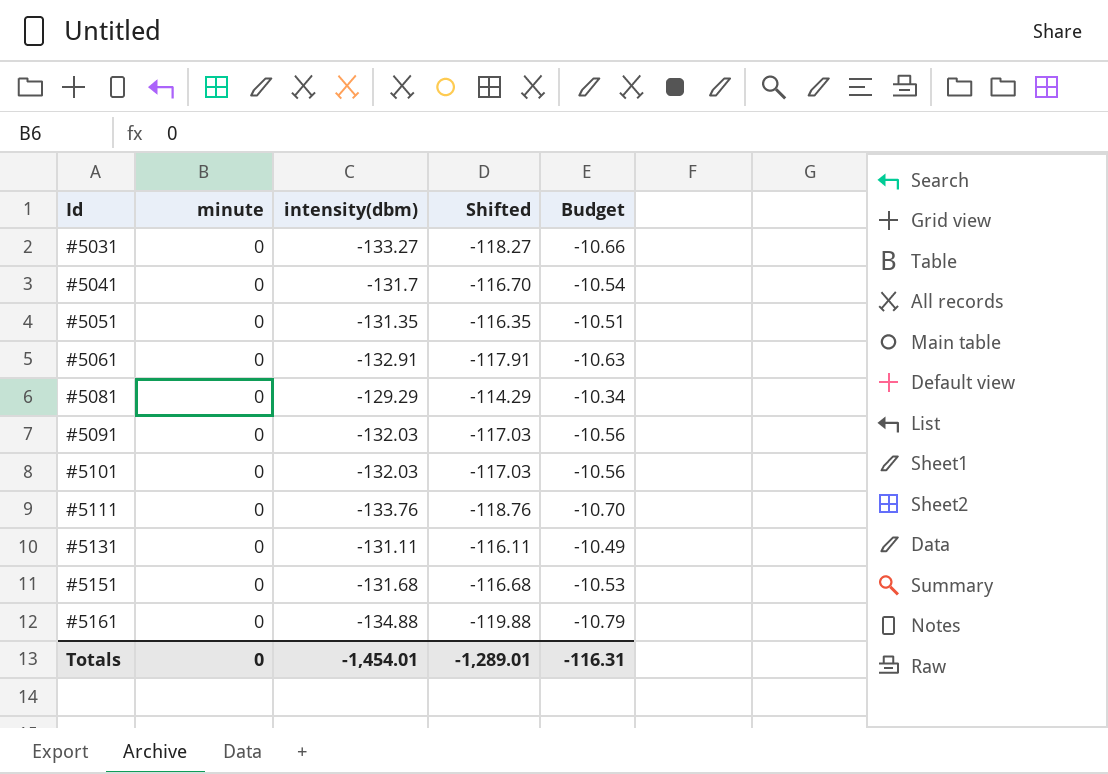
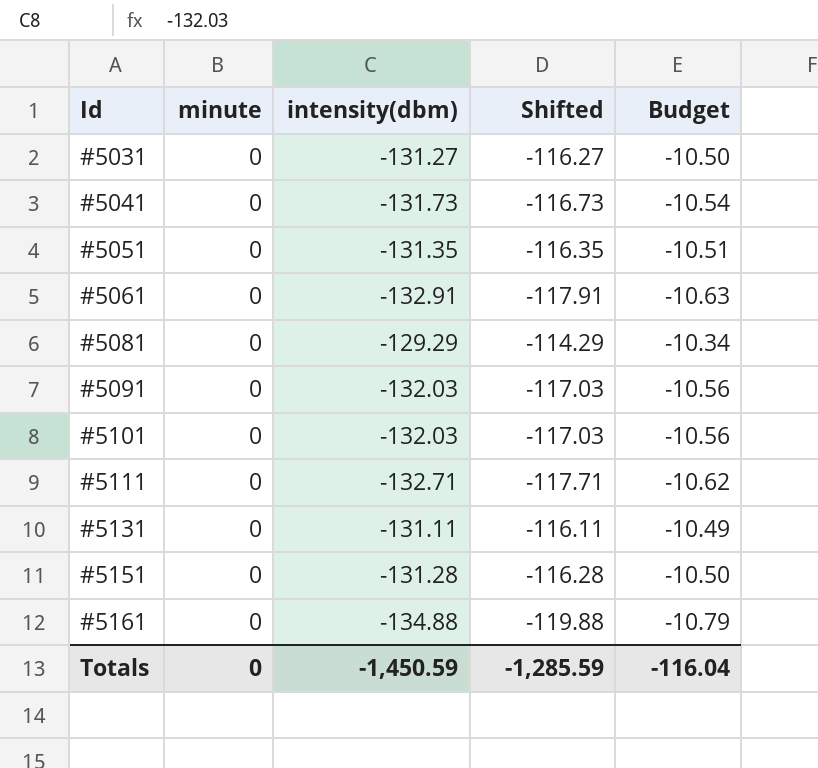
#5031 | intensity(dbm): -133.27 -> -131.27
#5031 | Shifted: -118.27 -> -116.27
#5031 | Budget: -10.66 -> -10.50
#5041 | intensity(dbm): -131.7 -> -131.73
#5041 | Shifted: -116.70 -> -116.73
#5111 | intensity(dbm): -133.76 -> -132.71
#5111 | Shifted: -118.76 -> -117.71
#5111 | Budget: -10.70 -> -10.62
#5151 | intensity(dbm): -131.68 -> -131.28
#5151 | Shifted: -116.68 -> -116.28
#5151 | Budget: -10.53 -> -10.50
Totals | intensity(dbm): -1,454.01 -> -1,450.59
Totals | Shifted: -1,289.01 -> -1,285.59
Totals | Budget: -116.31 -> -116.04

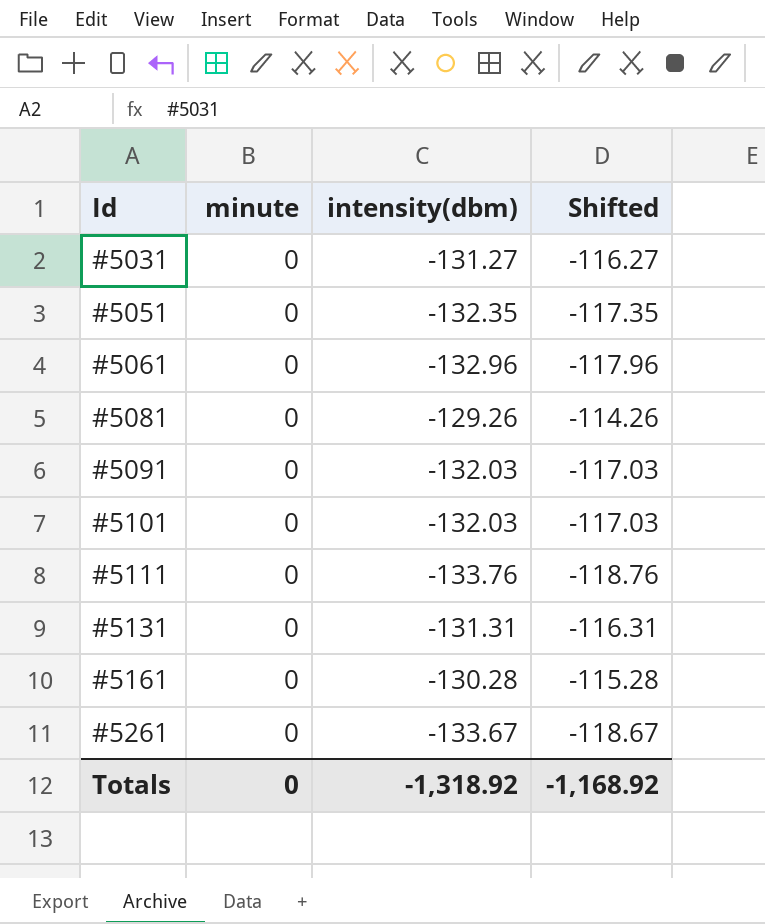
column Budget | formula: [intensity(dbm)] * 0.08 -> none
row #5041: 0 | -131.73 | -116.73 | -10.54 -> none
row #5151: 0 | -131.28 | -116.28 | -10.50 -> none
#5051 | intensity(dbm): -131.35 -> -132.35
#5051 | Shifted: -116.35 -> -117.35
#5061 | intensity(dbm): -132.91 -> -132.96
#5061 | Shifted: -117.91 -> -117.96
#5081 | intensity(dbm): -129.29 -> -129.26
#5081 | Shifted: -114.29 -> -114.26
#5111 | intensity(dbm): -132.71 -> -133.76
#5111 | Shifted: -117.71 -> -118.76
#5131 | intensity(dbm): -131.11 -> -131.31
#5131 | Shifted: -116.11 -> -116.31
#5161 | intensity(dbm): -134.88 -> -130.28
#5161 | Shifted: -119.88 -> -115.28
row #5261: none -> 0 | -133.67 | -118.67
Totals | intensity(dbm): -1,450.59 -> -1,318.92
Totals | Shifted: -1,285.59 -> -1,168.92

